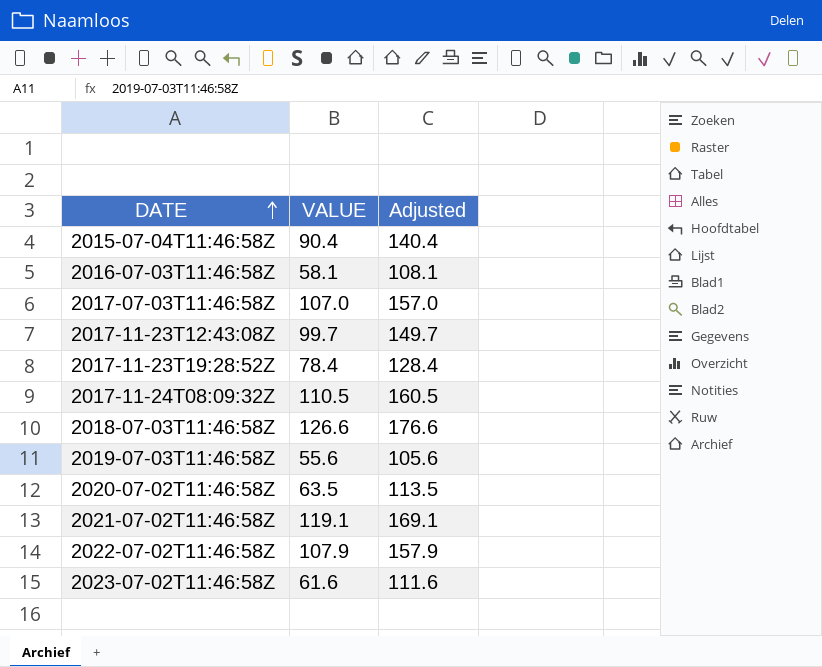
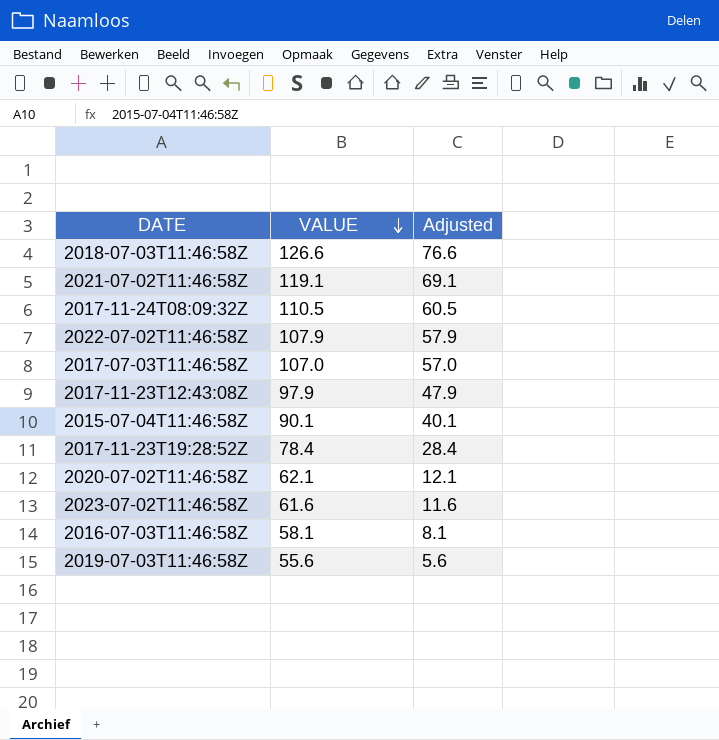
row order: DATE ascending -> VALUE descending
column Adjusted | formula: [VALUE] + 50 -> [VALUE] - 50
2017-11-23T12:43:08Z | VALUE: 99.7 -> 97.9
2015-07-04T11:46:58Z | VALUE: 90.4 -> 90.1
2020-07-02T11:46:58Z | VALUE: 63.5 -> 62.1

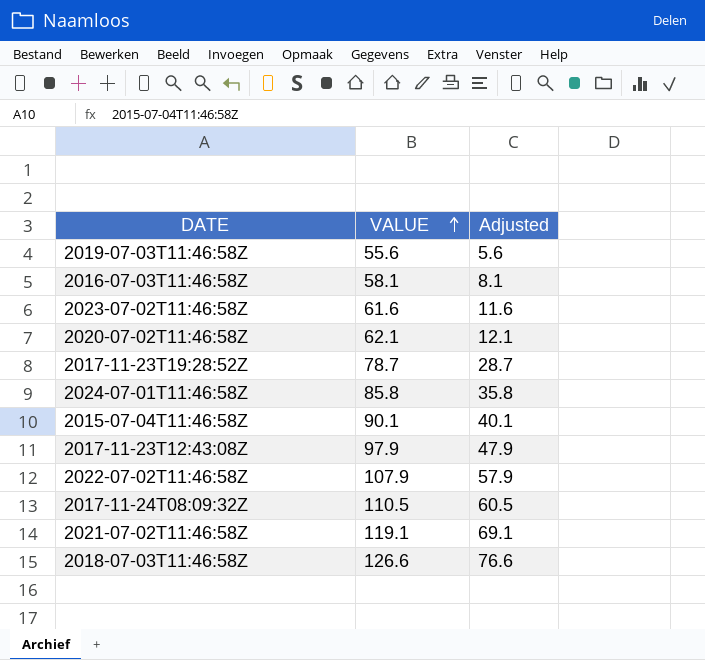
row order: VALUE descending -> VALUE ascending
row 2017-07-03T11:46:58Z: 107.0 | 57.0 -> none
2017-11-23T19:28:52Z | VALUE: 78.4 -> 78.7
2017-11-23T19:28:52Z | Adjusted: 28.4 -> 28.7
row 2024-07-01T11:46:58Z: none -> 85.8 | 35.8

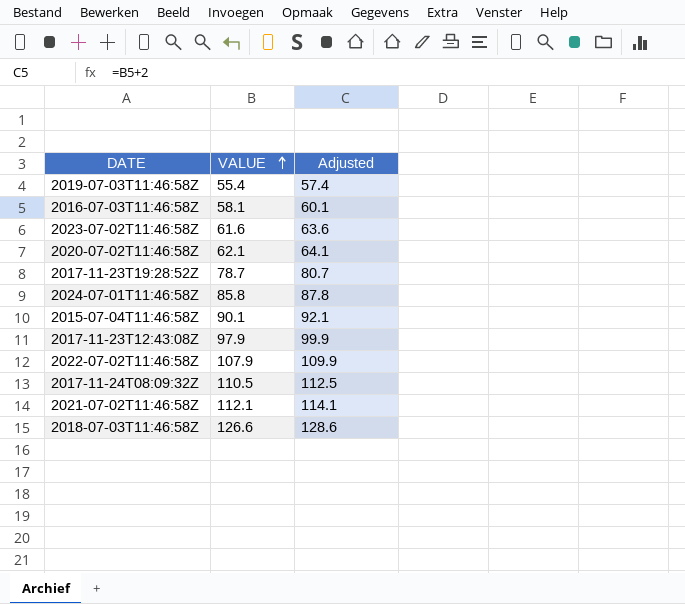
column Adjusted | formula: [VALUE] - 50 -> [VALUE] + 2
2019-07-03T11:46:58Z | VALUE: 55.6 -> 55.4
2021-07-02T11:46:58Z | VALUE: 119.1 -> 112.1

